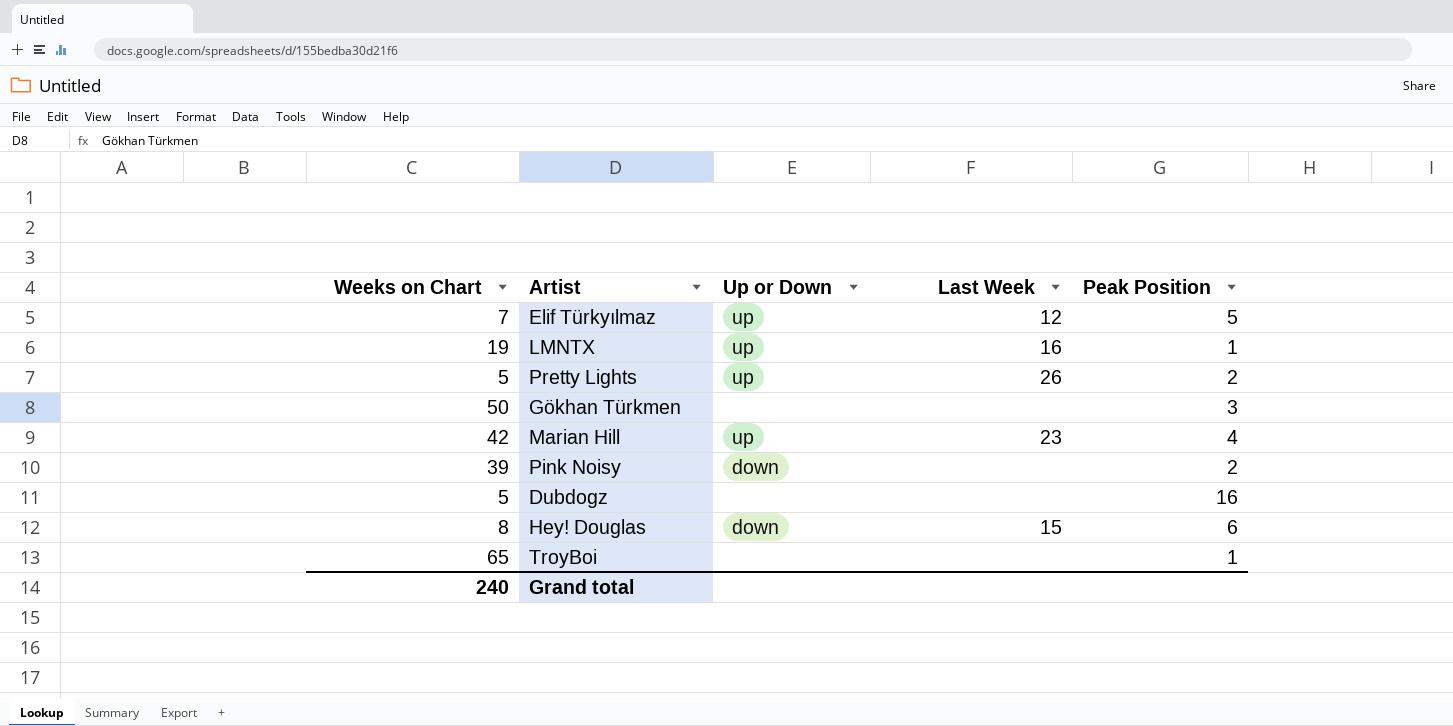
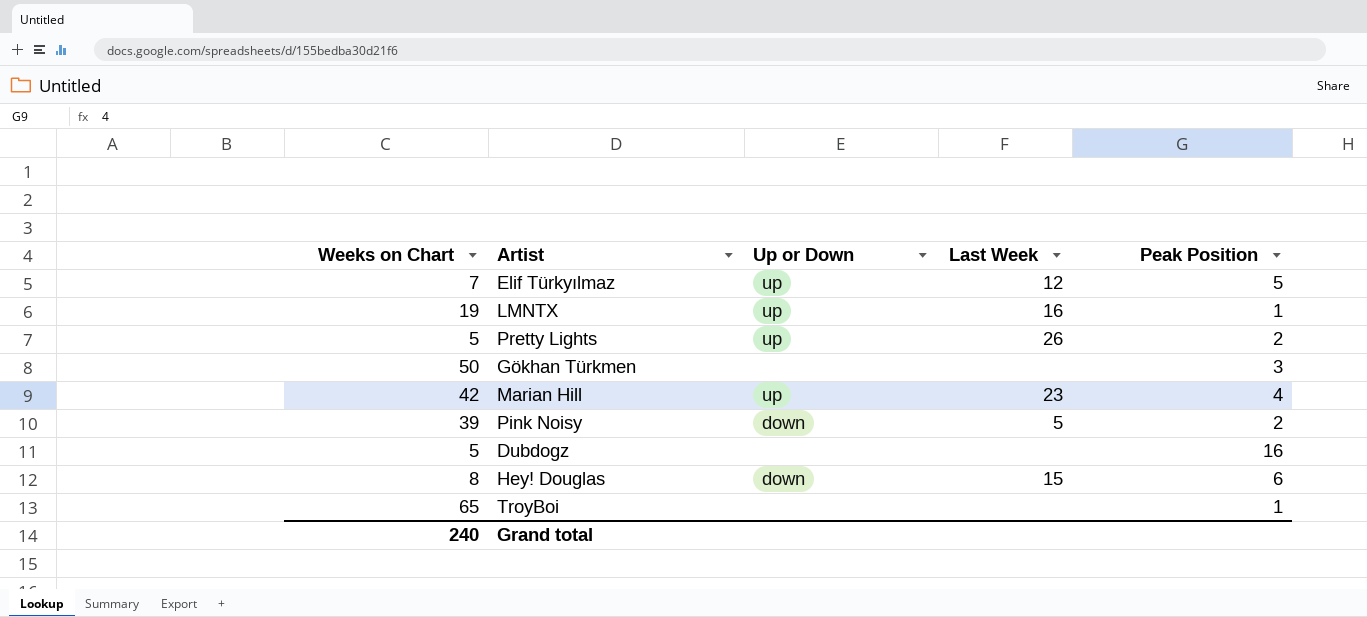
Pink Noisy | Last Week: none -> 5

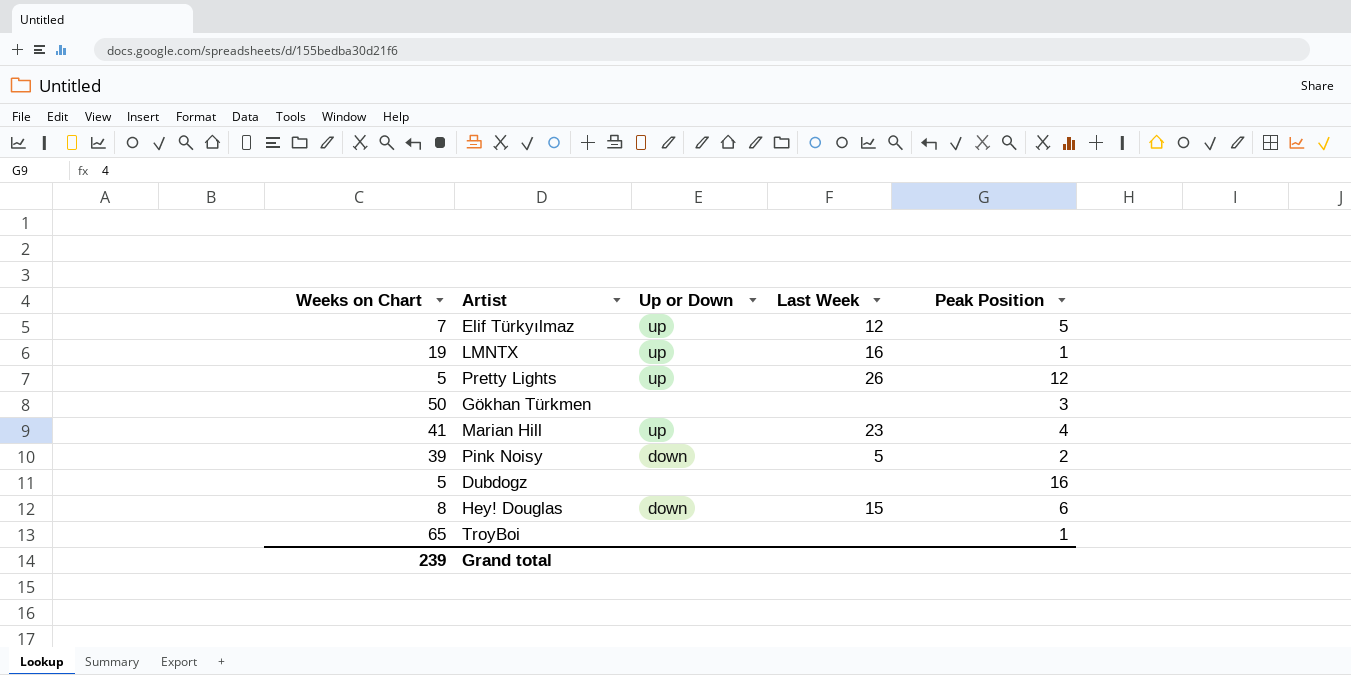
Pretty Lights | Peak Position: 2 -> 12
Marian Hill | Weeks on Chart: 42 -> 41
Grand total | Weeks on Chart: 240 -> 239

